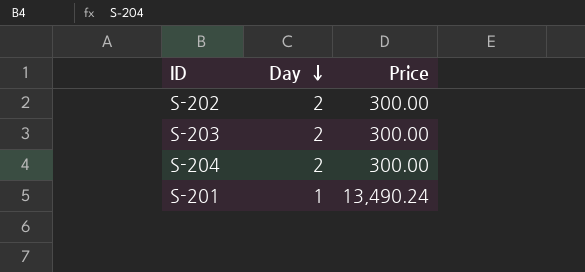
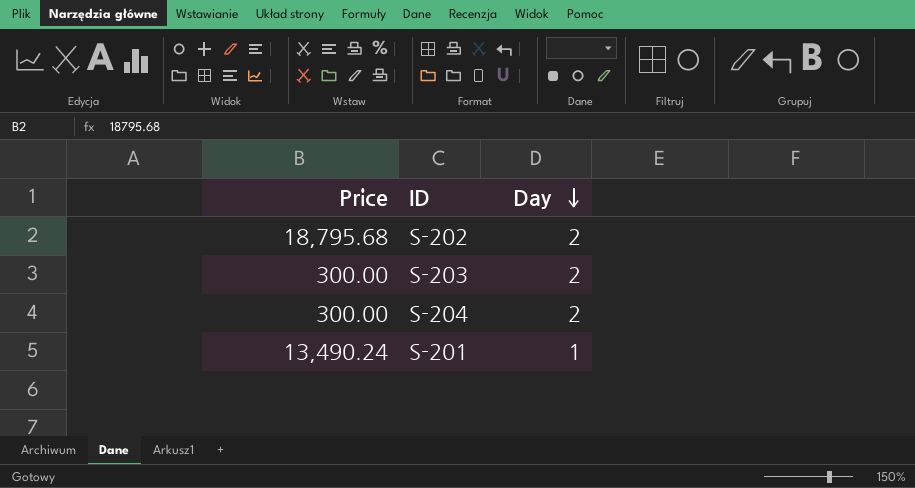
column Price | position: 3 -> 1
S-202 | Price: 300.00 -> 18,795.68

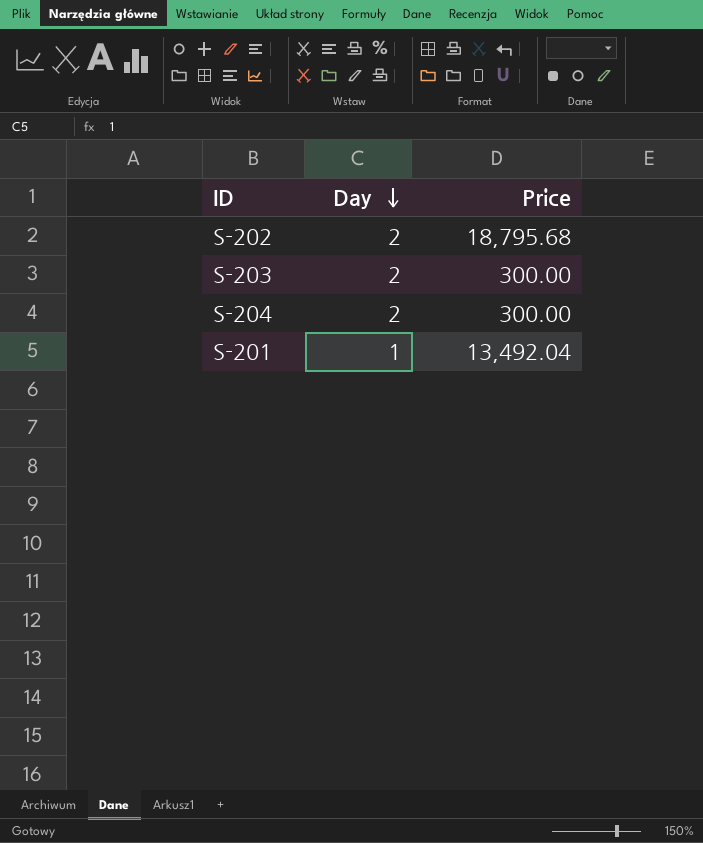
column Price | position: 1 -> 3
S-201 | Price: 13,490.24 -> 13,492.04

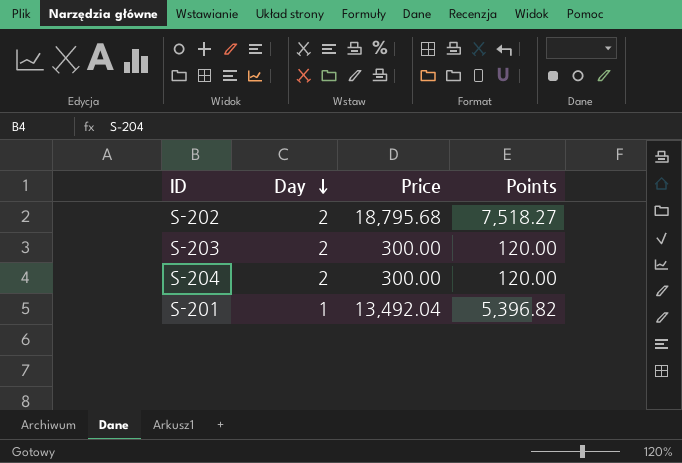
column Points | formula: none -> [Price] * 0.4

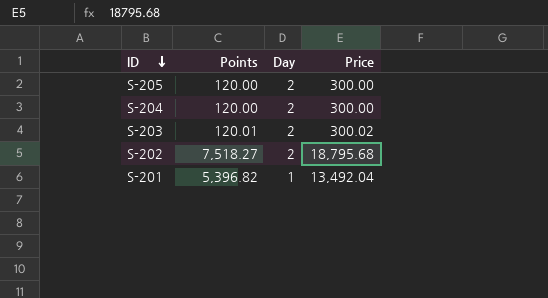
row order: Day descending -> ID descending
column Points | position: 4 -> 2
row S-205: none -> 120.00 | 2 | 300.00
S-203 | Points: 120.00 -> 120.01
S-203 | Price: 300.00 -> 300.02

